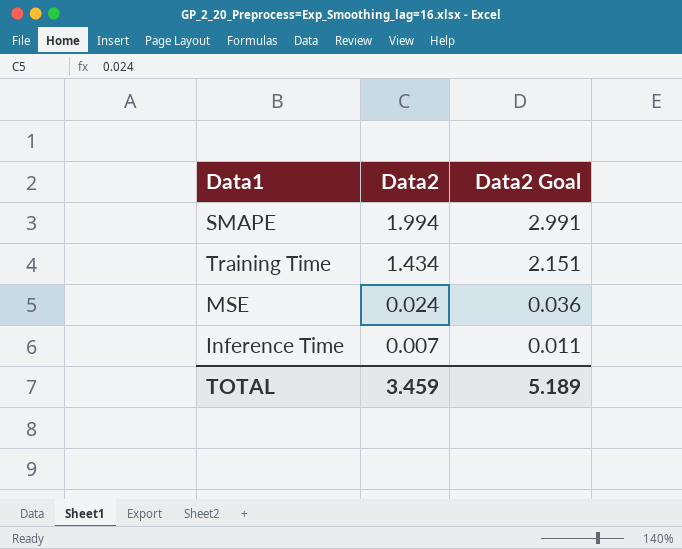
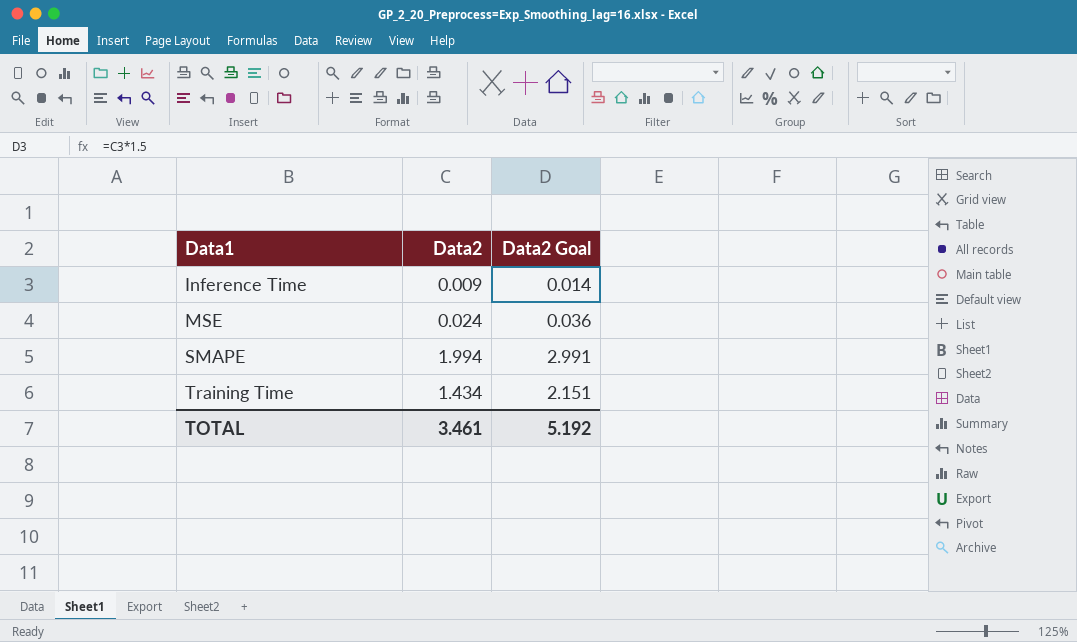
row order: Data2 descending -> Data1 ascending
Inference Time | Data2: 0.007 -> 0.009
Inference Time | Data2 Goal: 0.011 -> 0.014
TOTAL | Data2: 3.459 -> 3.461
TOTAL | Data2 Goal: 5.189 -> 5.192

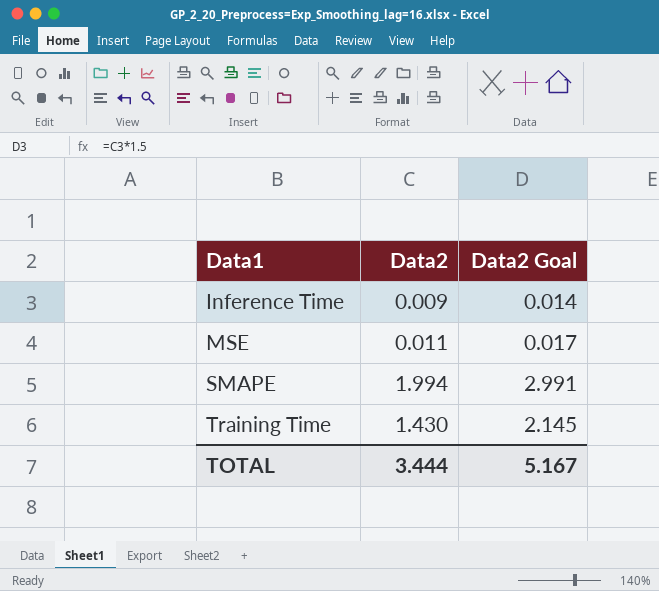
MSE | Data2: 0.024 -> 0.011
MSE | Data2 Goal: 0.036 -> 0.017
Training Time | Data2: 1.434 -> 1.430
Training Time | Data2 Goal: 2.151 -> 2.145
TOTAL | Data2: 3.461 -> 3.444
TOTAL | Data2 Goal: 5.192 -> 5.167

